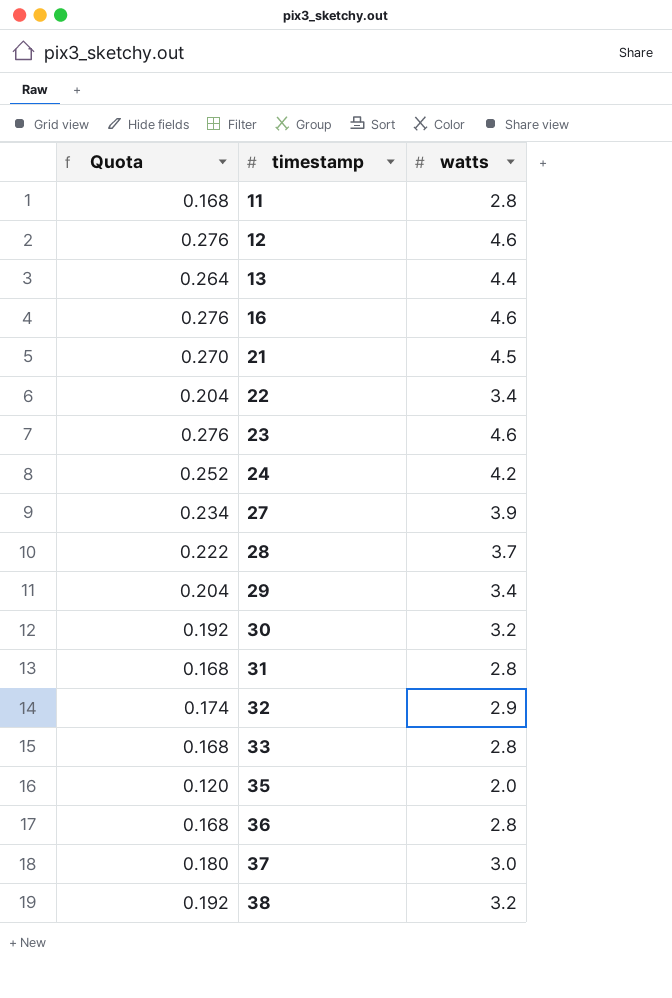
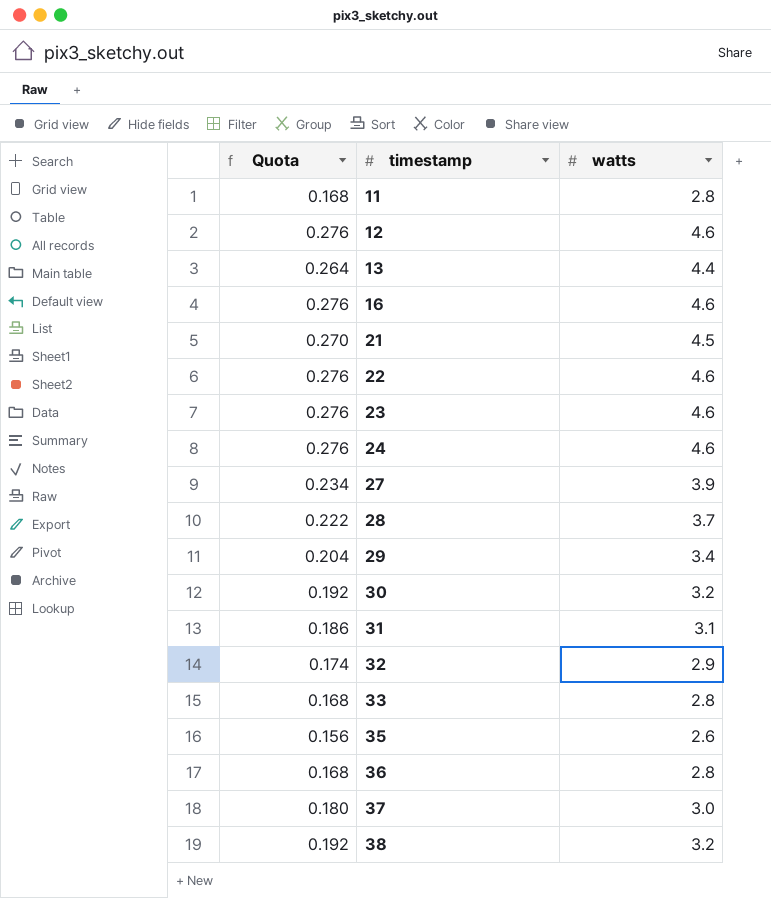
22 | Quota: 0.204 -> 0.276
22 | watts: 3.4 -> 4.6
24 | Quota: 0.252 -> 0.276
24 | watts: 4.2 -> 4.6
31 | Quota: 0.168 -> 0.186
31 | watts: 2.8 -> 3.1
35 | Quota: 0.120 -> 0.156
35 | watts: 2.0 -> 2.6

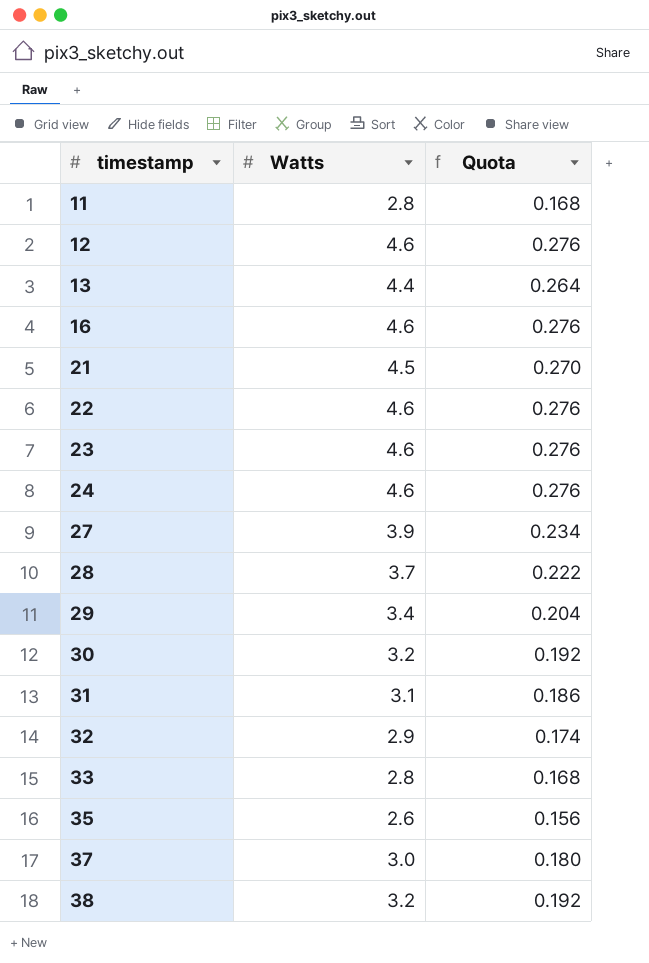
column name: watts -> Watts
column Quota | position: 1 -> 3
row 36: 0.168 | 2.8 -> none

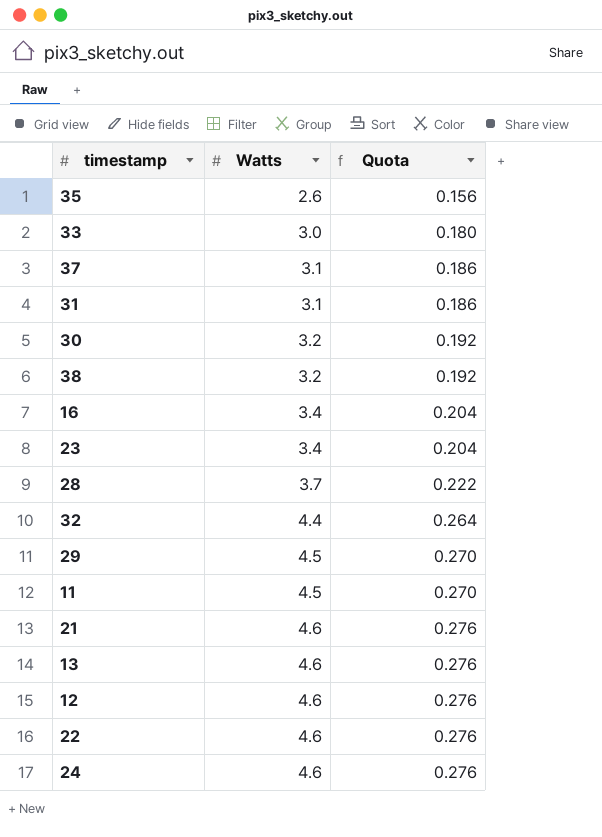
row order: timestamp ascending -> Watts ascending
row 27: 3.9 | 0.234 -> none
33 | Watts: 2.8 -> 3.0
33 | Quota: 0.168 -> 0.180
37 | Watts: 3.0 -> 3.1
37 | Quota: 0.180 -> 0.186
16 | Watts: 4.6 -> 3.4
16 | Quota: 0.276 -> 0.204
23 | Watts: 4.6 -> 3.4
23 | Quota: 0.276 -> 0.204
32 | Watts: 2.9 -> 4.4
32 | Quota: 0.174 -> 0.264
29 | Watts: 3.4 -> 4.5
29 | Quota: 0.204 -> 0.270
11 | Watts: 2.8 -> 4.5
11 | Quota: 0.168 -> 0.270
21 | Watts: 4.5 -> 4.6
21 | Quota: 0.270 -> 0.276
13 | Watts: 4.4 -> 4.6
13 | Quota: 0.264 -> 0.276

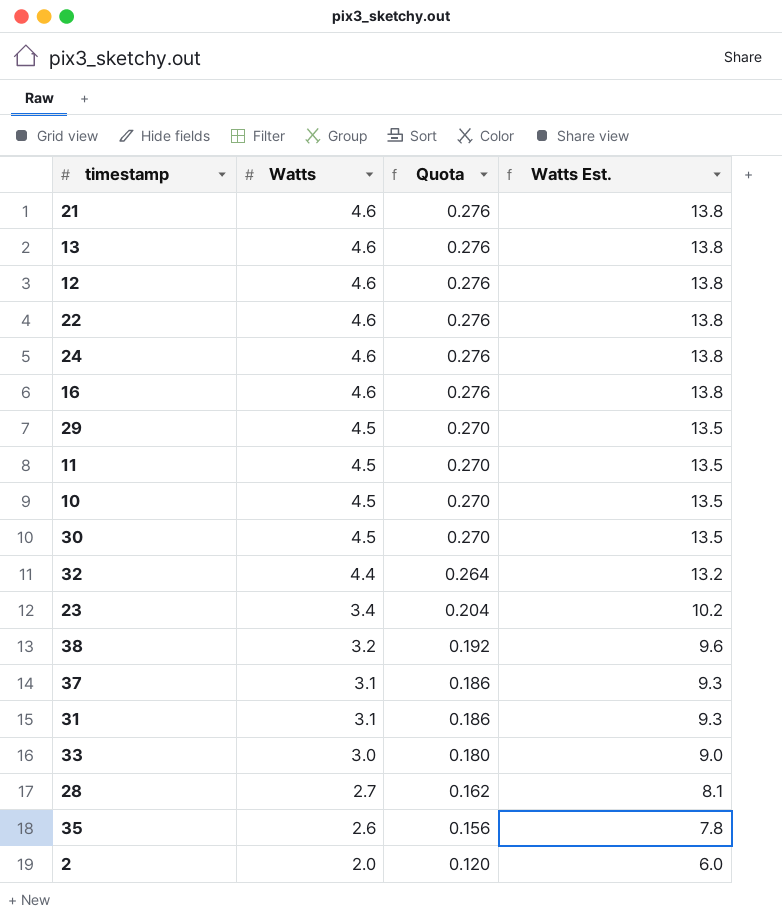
row order: Watts ascending -> Watts descending
column Watts Est. | formula: none -> [Watts] * 3
16 | Watts: 3.4 -> 4.6
16 | Quota: 0.204 -> 0.276
row 10: none -> 4.5 | 0.270 | 13.5
30 | Watts: 3.2 -> 4.5
30 | Quota: 0.192 -> 0.270
28 | Watts: 3.7 -> 2.7
28 | Quota: 0.222 -> 0.162
row 2: none -> 2.0 | 0.120 | 6.0

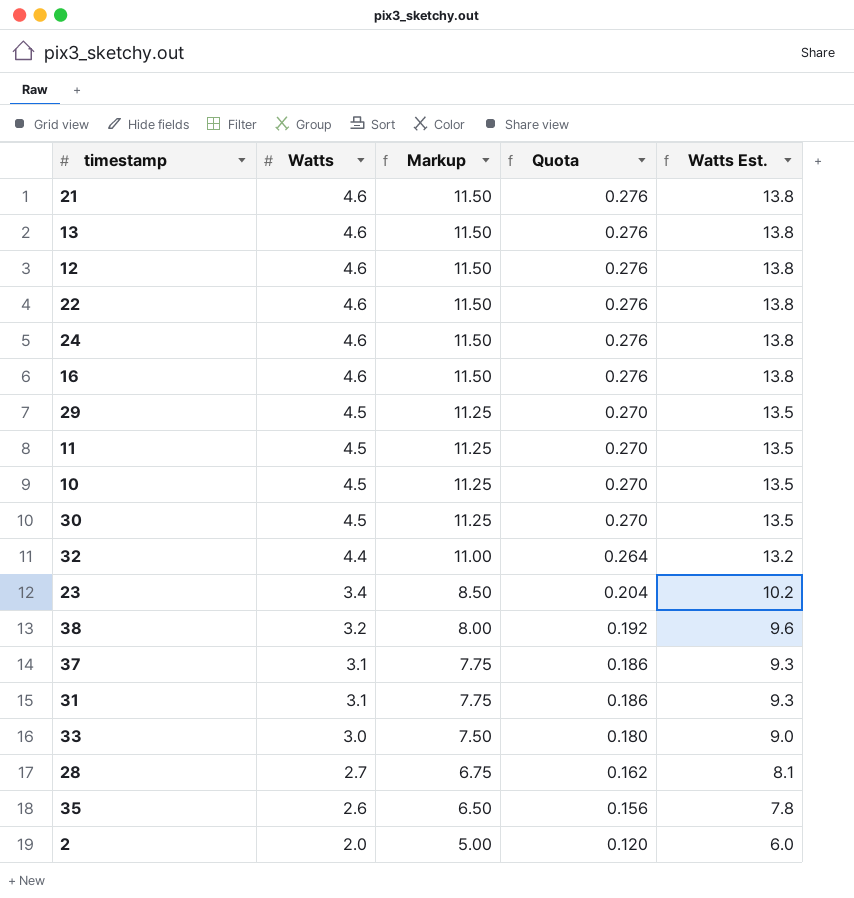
column Markup | formula: none -> [Watts] * 2.5

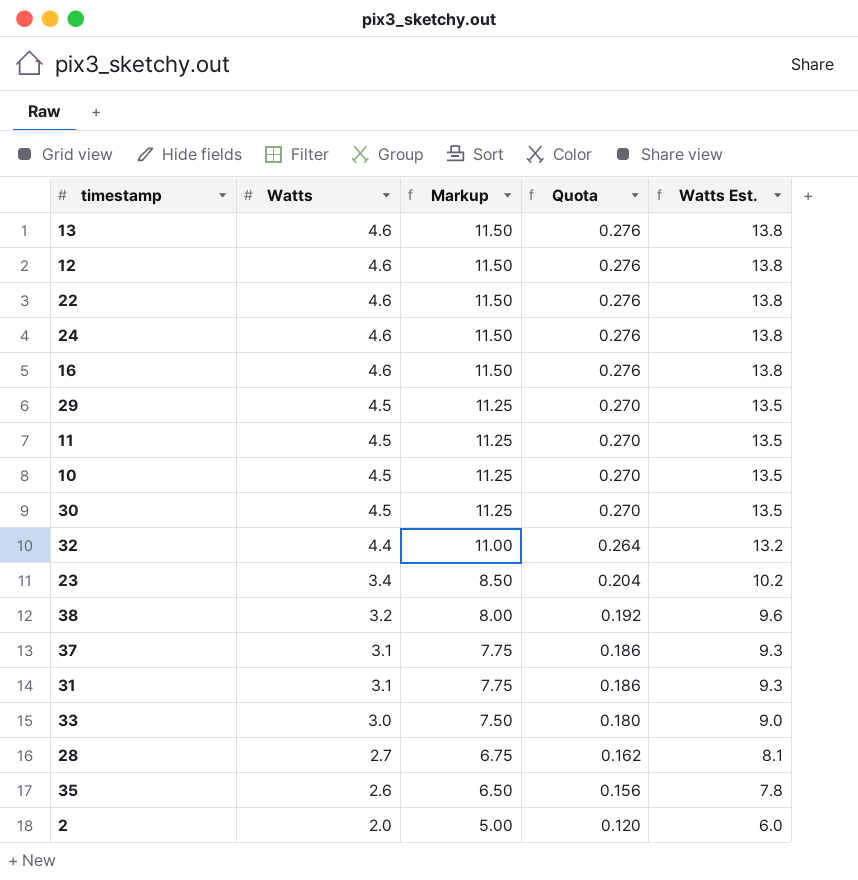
row 21: 4.6 | 11.50 | 0.276 | 13.8 -> none

